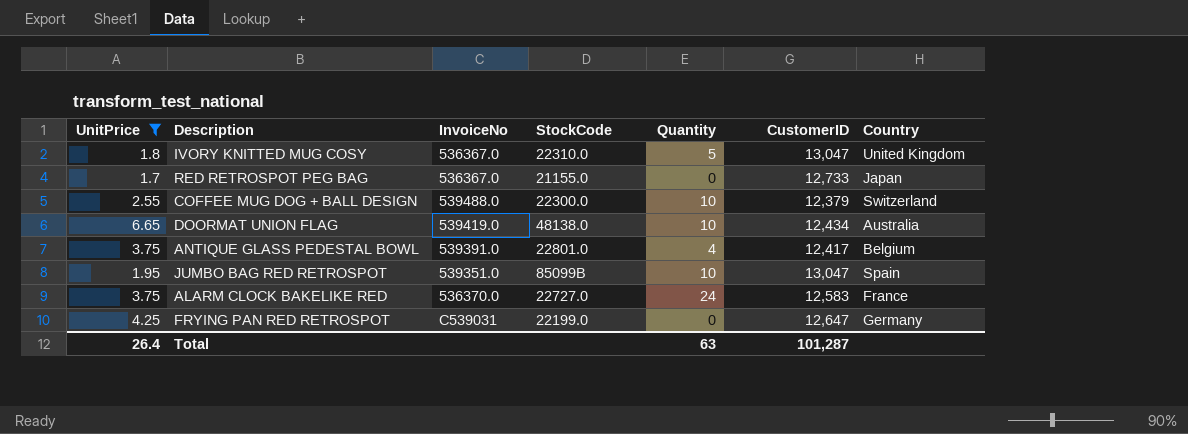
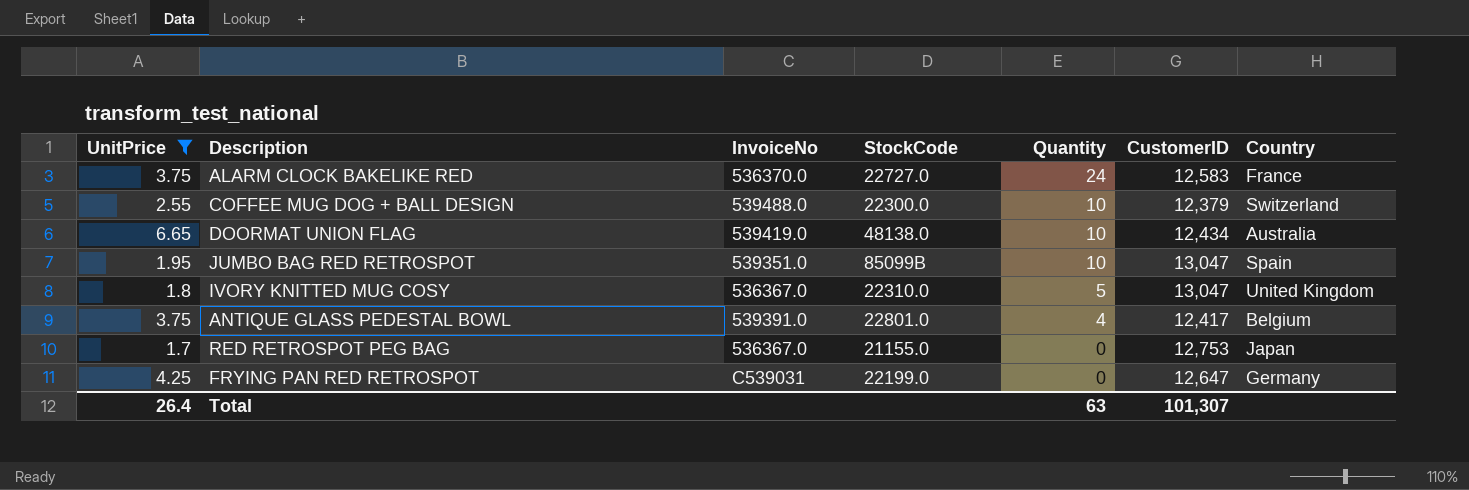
row order: none -> Quantity descending
RED RETROSPOT PEG BAG | CustomerID: 12,733 -> 12,753
Total | CustomerID: 101,287 -> 101,307

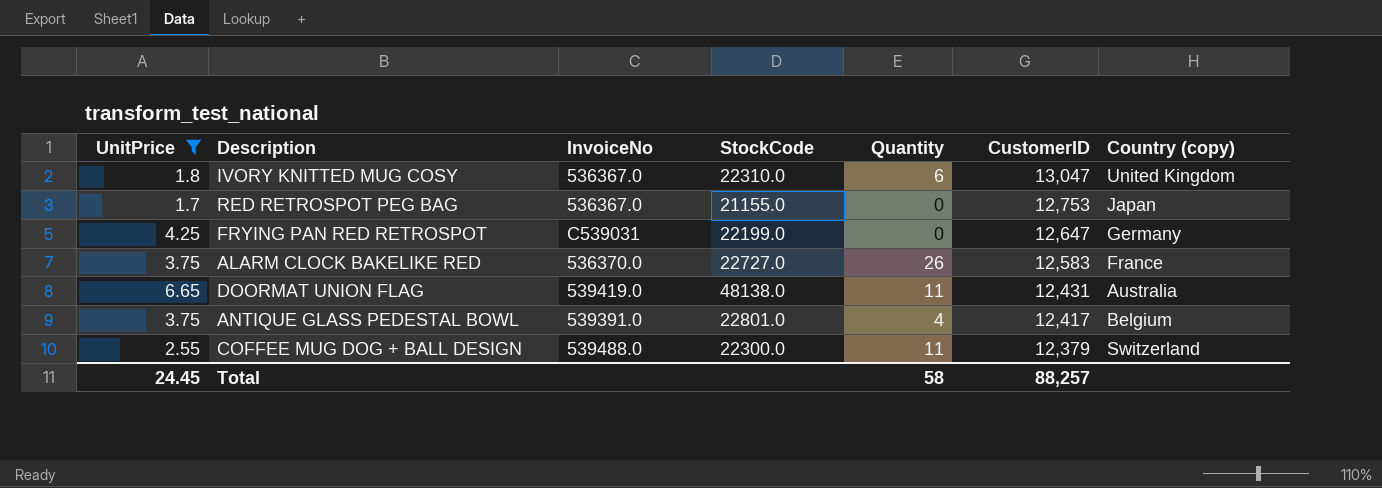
row order: Quantity descending -> CustomerID descending
column name: Country -> Country (copy)
row JUMBO BAG RED RETROSPOT: 1.95 | 539351.0 | 85099B | 10 | 13,047 | Spain -> none
IVORY KNITTED MUG COSY | Quantity: 5 -> 6
ALARM CLOCK BAKELIKE RED | Quantity: 24 -> 26
DOORMAT UNION FLAG | Quantity: 10 -> 11
DOORMAT UNION FLAG | CustomerID: 12,434 -> 12,431
COFFEE MUG DOG + BALL DESIGN | Quantity: 10 -> 11
Total | UnitPrice: 26.4 -> 24.45
Total | Quantity: 63 -> 58
Total | CustomerID: 101,307 -> 88,257

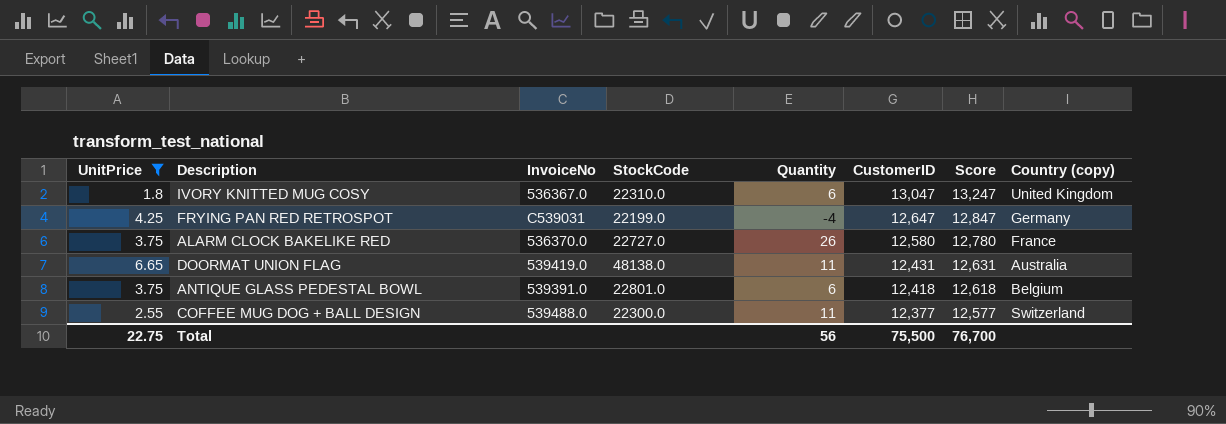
column Score | formula: none -> [CustomerID] + 200
row RED RETROSPOT PEG BAG: 1.7 | 536367.0 | 21155.0 | 0 | 12,753 | Japan -> none
FRYING PAN RED RETROSPOT | Quantity: 0 -> -4
ALARM CLOCK BAKELIKE RED | CustomerID: 12,583 -> 12,580
ANTIQUE GLASS PEDESTAL BOWL | Quantity: 4 -> 6
ANTIQUE GLASS PEDESTAL BOWL | CustomerID: 12,417 -> 12,418
COFFEE MUG DOG + BALL DESIGN | CustomerID: 12,379 -> 12,377
Total | UnitPrice: 24.45 -> 22.75
Total | Quantity: 58 -> 56
Total | CustomerID: 88,257 -> 75,500

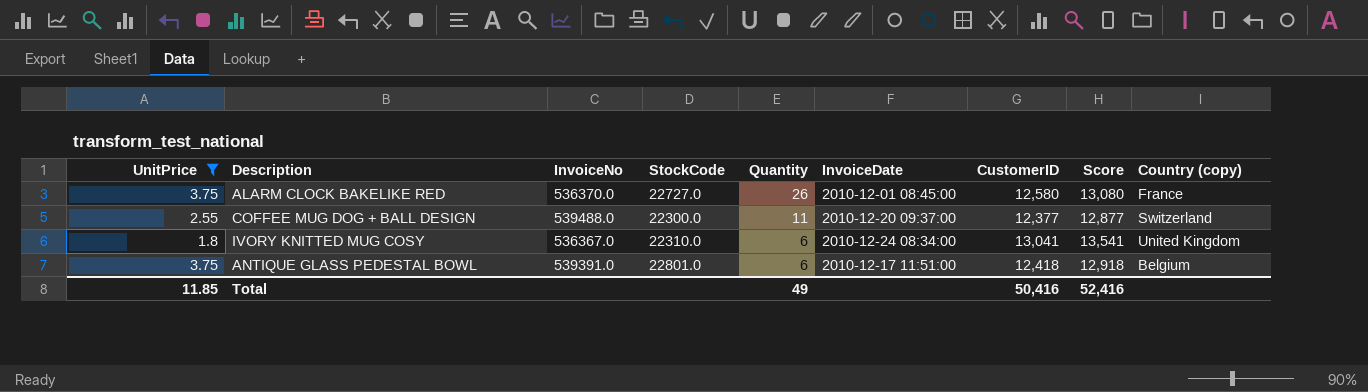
row order: CustomerID descending -> Quantity descending
column InvoiceDate | position: none -> 6
column Score | formula: [CustomerID] + 200 -> [CustomerID] + 500
row FRYING PAN RED RETROSPOT: 4.25 | C539031 | 22199.0 | -4 | 12,647 | 12,847 | Germany -> none
row DOORMAT UNION FLAG: 6.65 | 539419.0 | 48138.0 | 11 | 12,431 | 12,631 | Australia -> none
IVORY KNITTED MUG COSY | CustomerID: 13,047 -> 13,041
Total | UnitPrice: 22.75 -> 11.85
Total | Quantity: 56 -> 49
Total | CustomerID: 75,500 -> 50,416
Total | Score: 76,700 -> 52,416

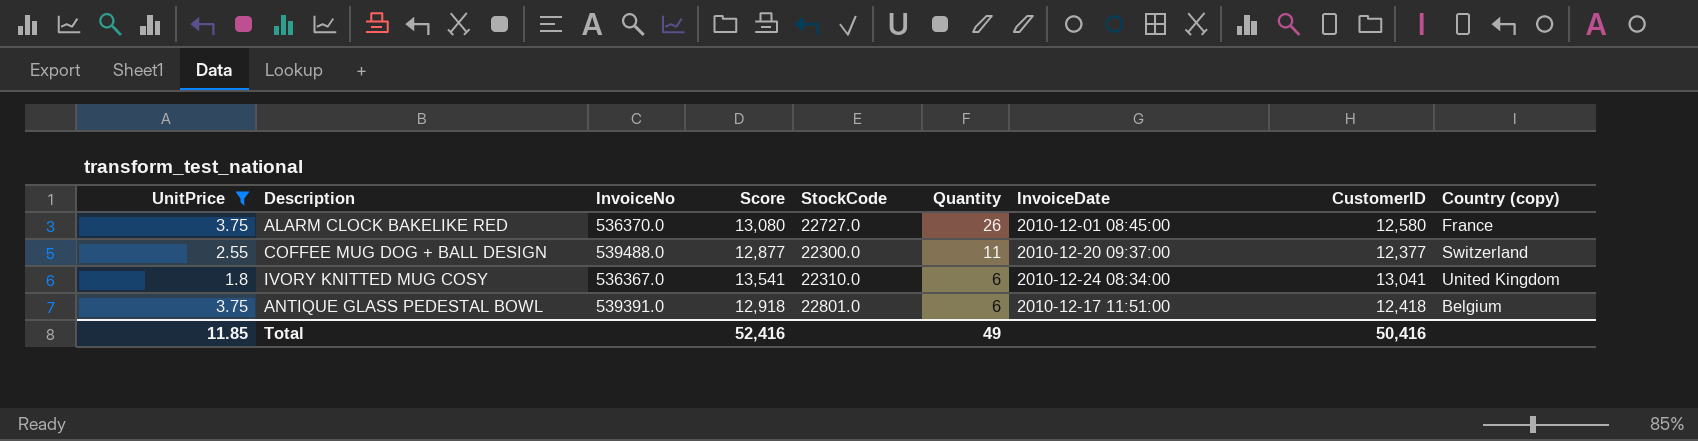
column Score | position: 8 -> 4

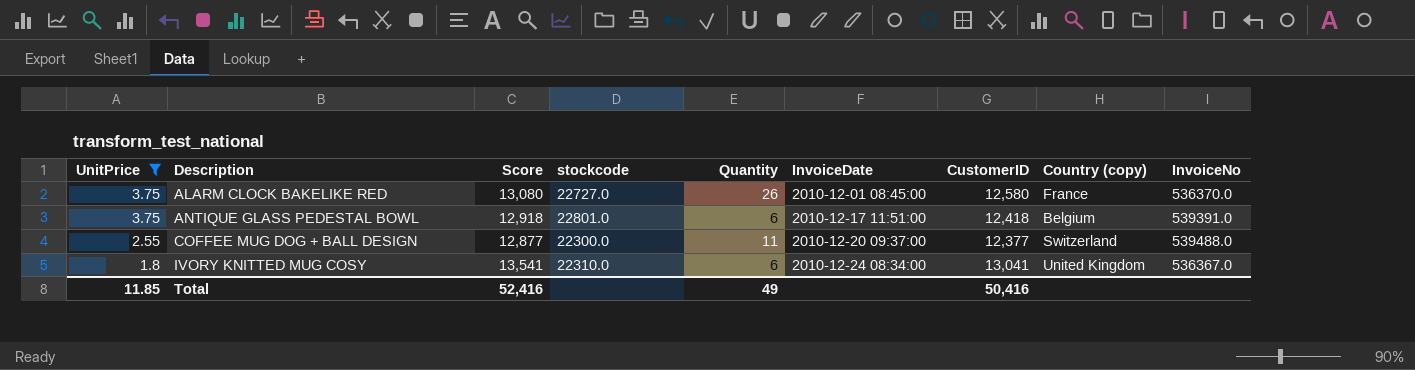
row order: Quantity descending -> UnitPrice descending
column name: StockCode -> stockcode
column InvoiceNo | position: 3 -> 9

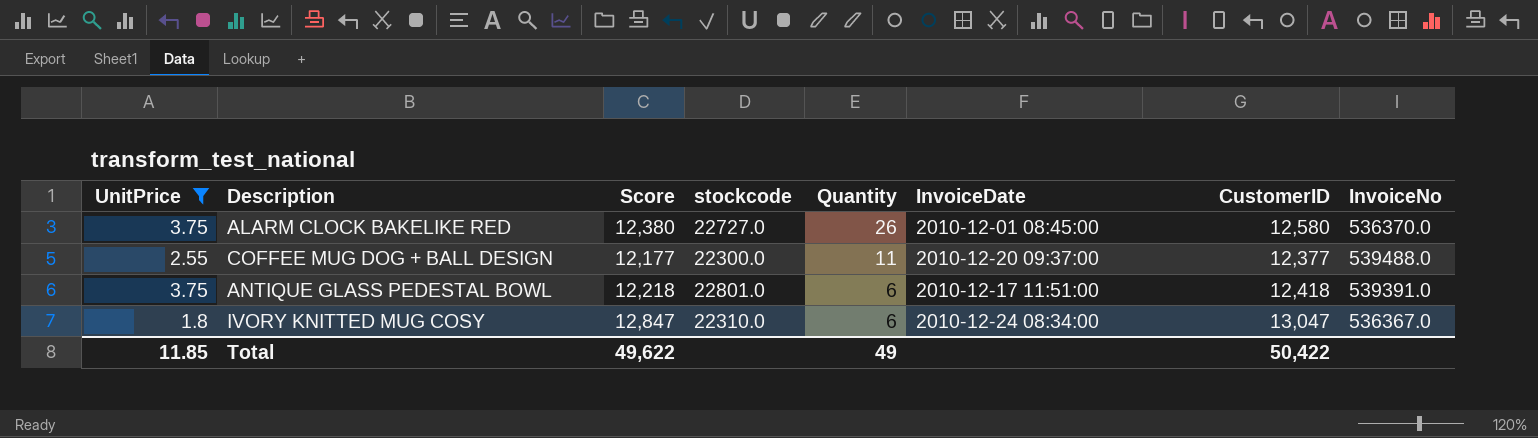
row order: UnitPrice descending -> Quantity descending
column Country (copy) | position: 8 -> none
column Score | formula: [CustomerID] + 500 -> [CustomerID] - 200
IVORY KNITTED MUG COSY | CustomerID: 13,041 -> 13,047
Total | Score: 52,416 -> 49,622
Total | CustomerID: 50,416 -> 50,422

